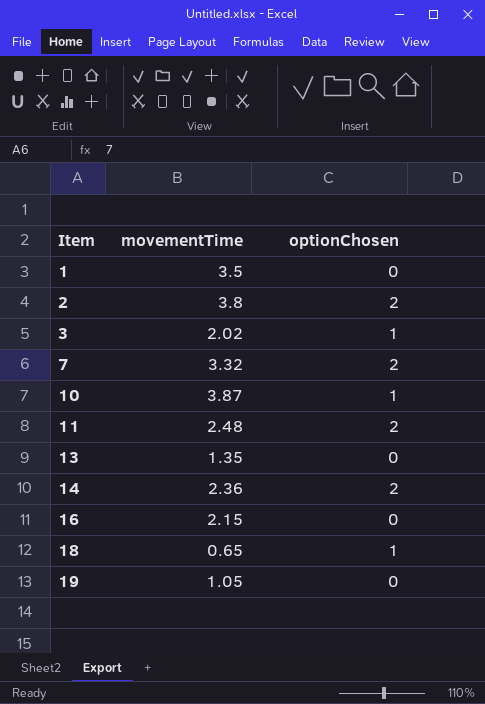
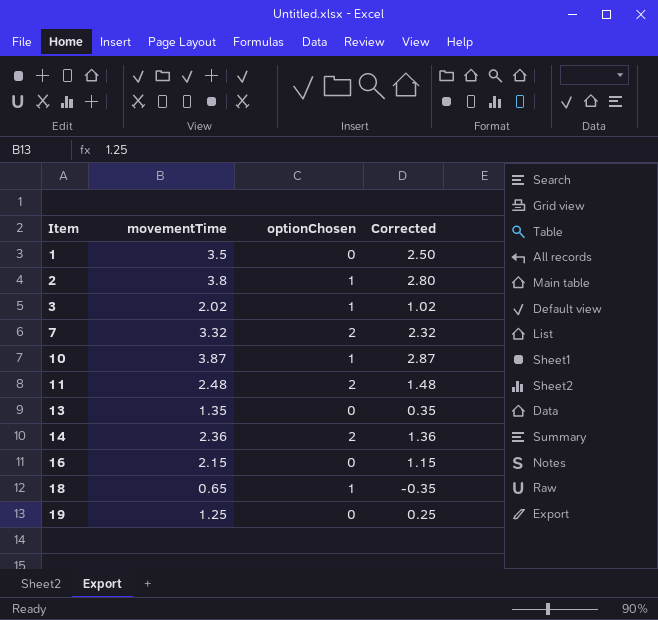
column Corrected | formula: none -> [movementTime] - 1
2 | optionChosen: 2 -> 1
19 | movementTime: 1.05 -> 1.25

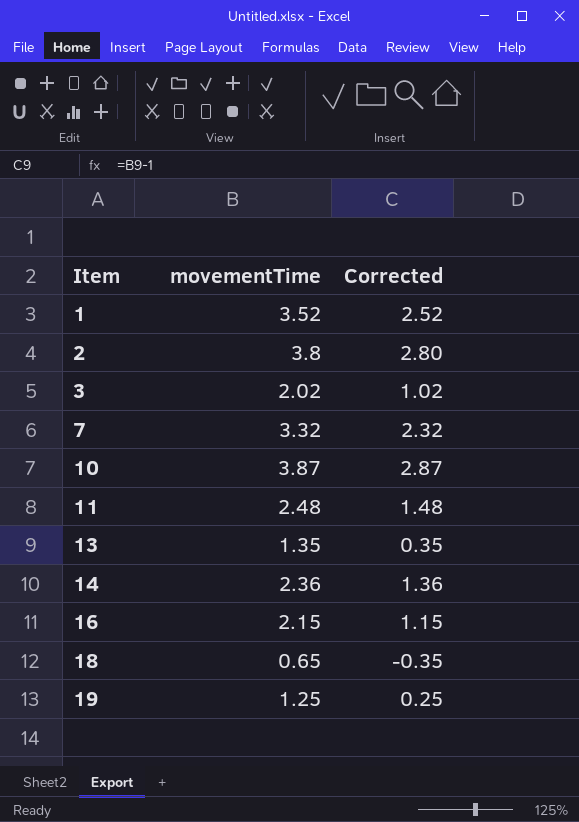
column optionChosen | position: 3 -> none
1 | movementTime: 3.5 -> 3.52
1 | Corrected: 2.50 -> 2.52

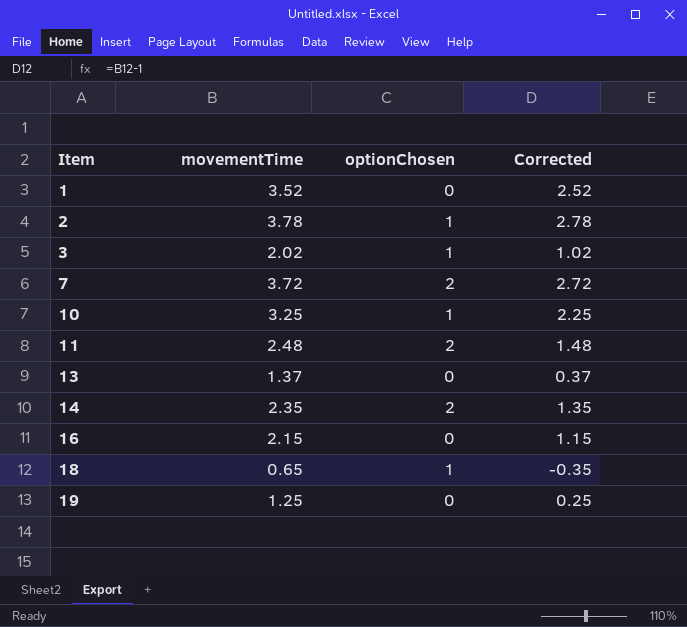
column optionChosen | position: none -> 3
2 | movementTime: 3.8 -> 3.78
2 | Corrected: 2.80 -> 2.78
7 | movementTime: 3.32 -> 3.72
7 | Corrected: 2.32 -> 2.72
10 | movementTime: 3.87 -> 3.25
10 | Corrected: 2.87 -> 2.25
13 | movementTime: 1.35 -> 1.37
13 | Corrected: 0.35 -> 0.37
14 | movementTime: 2.36 -> 2.35
14 | Corrected: 1.36 -> 1.35

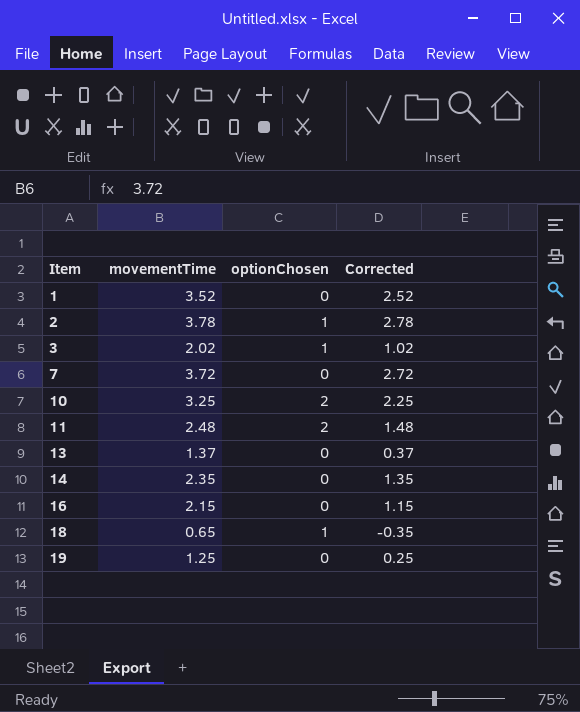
7 | optionChosen: 2 -> 0
10 | optionChosen: 1 -> 2
14 | optionChosen: 2 -> 0

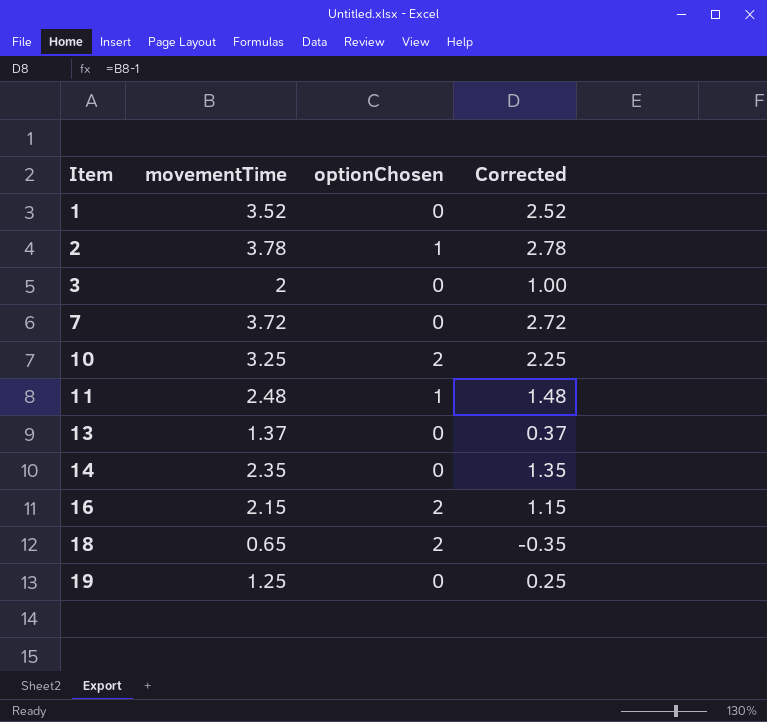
3 | movementTime: 2.02 -> 2
3 | optionChosen: 1 -> 0
3 | Corrected: 1.02 -> 1.00
11 | optionChosen: 2 -> 1
16 | optionChosen: 0 -> 2
18 | optionChosen: 1 -> 2

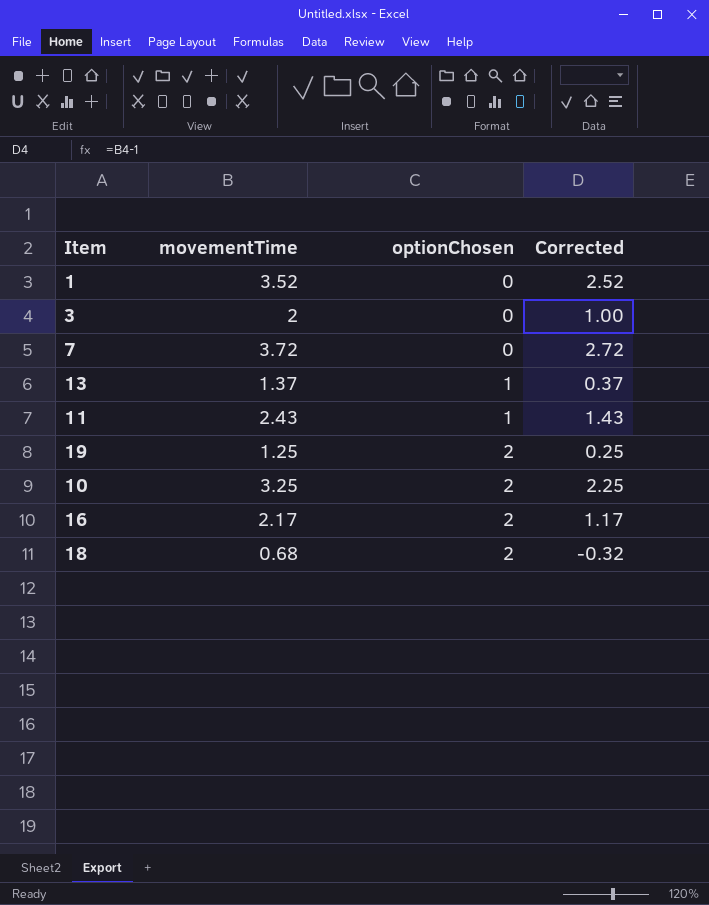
row order: Item ascending -> optionChosen ascending
row 2: 3.78 | 1 | 2.78 -> none
row 14: 2.35 | 0 | 1.35 -> none
13 | optionChosen: 0 -> 1
11 | movementTime: 2.48 -> 2.43
11 | Corrected: 1.48 -> 1.43
19 | optionChosen: 0 -> 2
16 | movementTime: 2.15 -> 2.17
16 | Corrected: 1.15 -> 1.17
18 | movementTime: 0.65 -> 0.68
18 | Corrected: -0.35 -> -0.32

